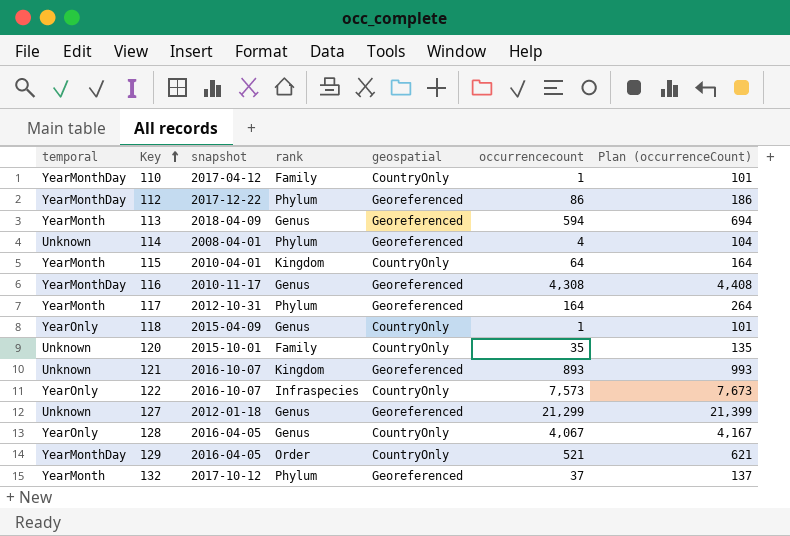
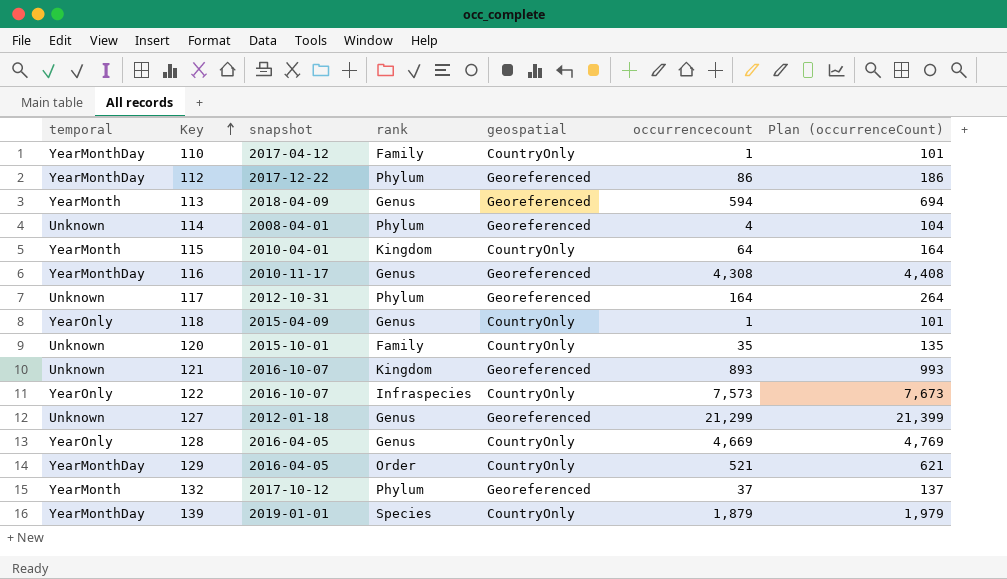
117 | temporal: YearMonth -> Unknown
128 | occurrencecount: 4,067 -> 4,669
128 | Plan (occurrenceCount): 4,167 -> 4,769
row 139: none -> YearMonthDay | 2019-01-01 | Species | CountryOnly | 1,879 | 1,979

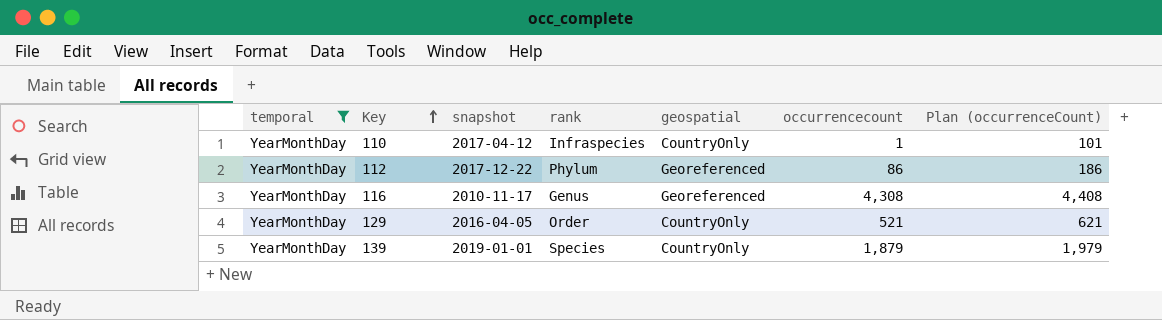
filter: none -> temporal = YearMonthDay
110 | rank: Family -> Infraspecies

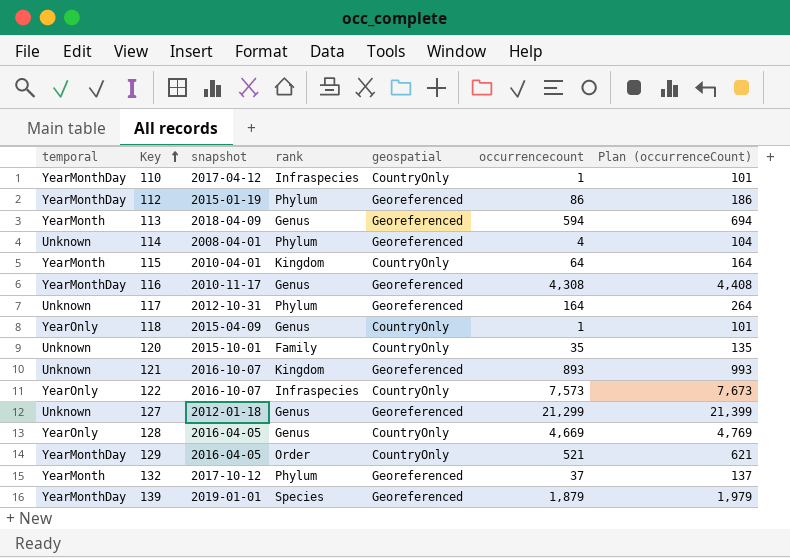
filter: temporal = YearMonthDay -> none
112 | snapshot: 2017-12-22 -> 2015-01-19
139 | geospatial: CountryOnly -> Georeferenced

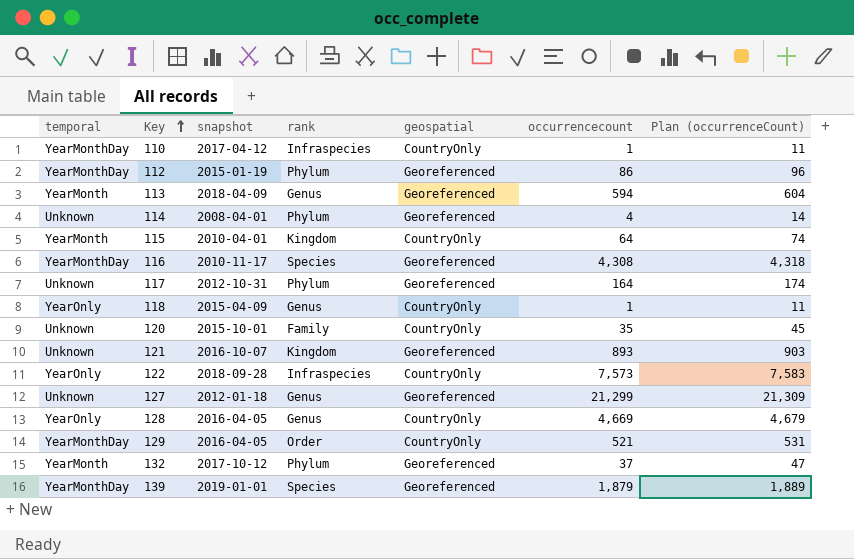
column Plan (occurrenceCount) | formula: [occurrencecount] + 100 -> [occurrencecount] + 10
116 | rank: Genus -> Species
122 | snapshot: 2016-10-07 -> 2018-09-28

